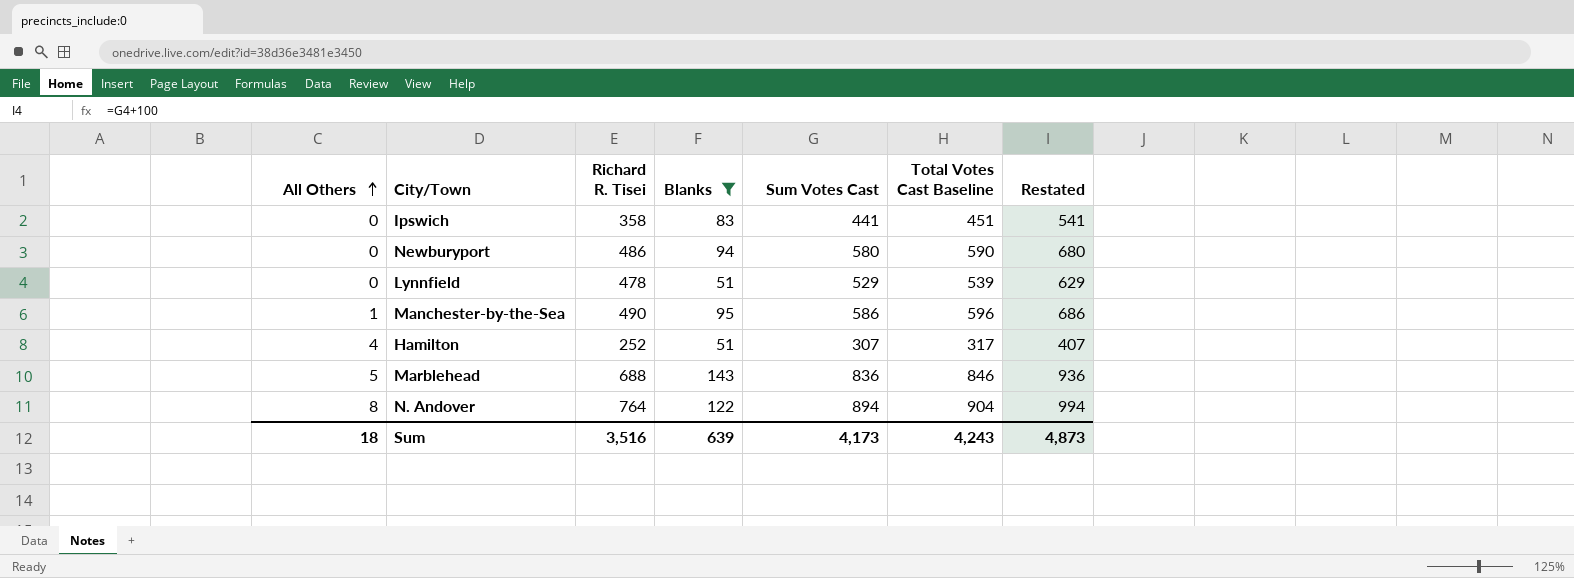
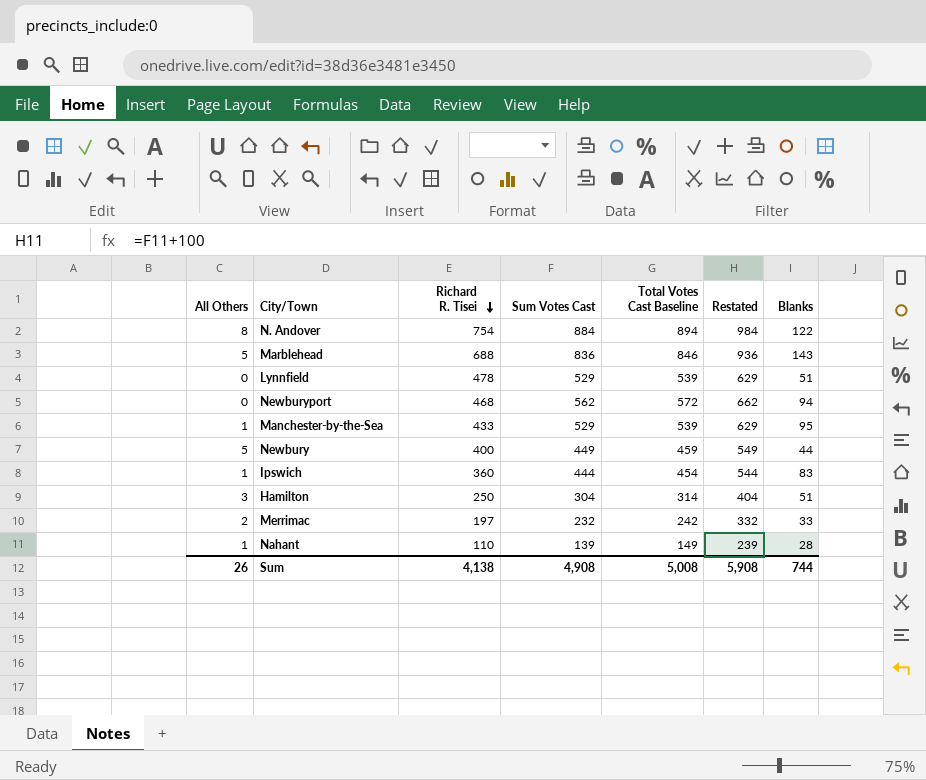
filter: Blanks >= 51 -> none
row order: All Others ascending -> Richard R. Tisei descending
column Blanks | position: 4 -> 7
N. Andover | Richard R. Tisei: 764 -> 754
N. Andover | Sum Votes Cast: 894 -> 884
N. Andover | Total Votes Cast Baseline: 904 -> 894
N. Andover | Restated: 994 -> 984
Newburyport | Richard R. Tisei: 486 -> 468
Newburyport | Sum Votes Cast: 580 -> 562
Newburyport | Total Votes Cast Baseline: 590 -> 572
Newburyport | Restated: 680 -> 662
Manchester-by-the-Sea | Richard R. Tisei: 490 -> 433
Manchester-by-the-Sea | Sum Votes Cast: 586 -> 529
Manchester-by-the-Sea | Total Votes Cast Baseline: 596 -> 539
Manchester-by-the-Sea | Restated: 686 -> 629
Ipswich | All Others: 0 -> 1
Ipswich | Richard R. Tisei: 358 -> 360
Ipswich | Sum Votes Cast: 441 -> 444
Ipswich | Total Votes Cast Baseline: 451 -> 454
Ipswich | Restated: 541 -> 544
Hamilton | All Others: 4 -> 3
Hamilton | Richard R. Tisei: 252 -> 250
Hamilton | Sum Votes Cast: 307 -> 304
Hamilton | Total Votes Cast Baseline: 317 -> 314
Hamilton | Restated: 407 -> 404
Sum | All Others: 18 -> 26
Sum | Richard R. Tisei: 3,516 -> 4,138
Sum | Sum Votes Cast: 4,173 -> 4,908
Sum | Total Votes Cast Baseline: 4,243 -> 5,008
Sum | Restated: 4,873 -> 5,908
Sum | Blanks: 639 -> 744

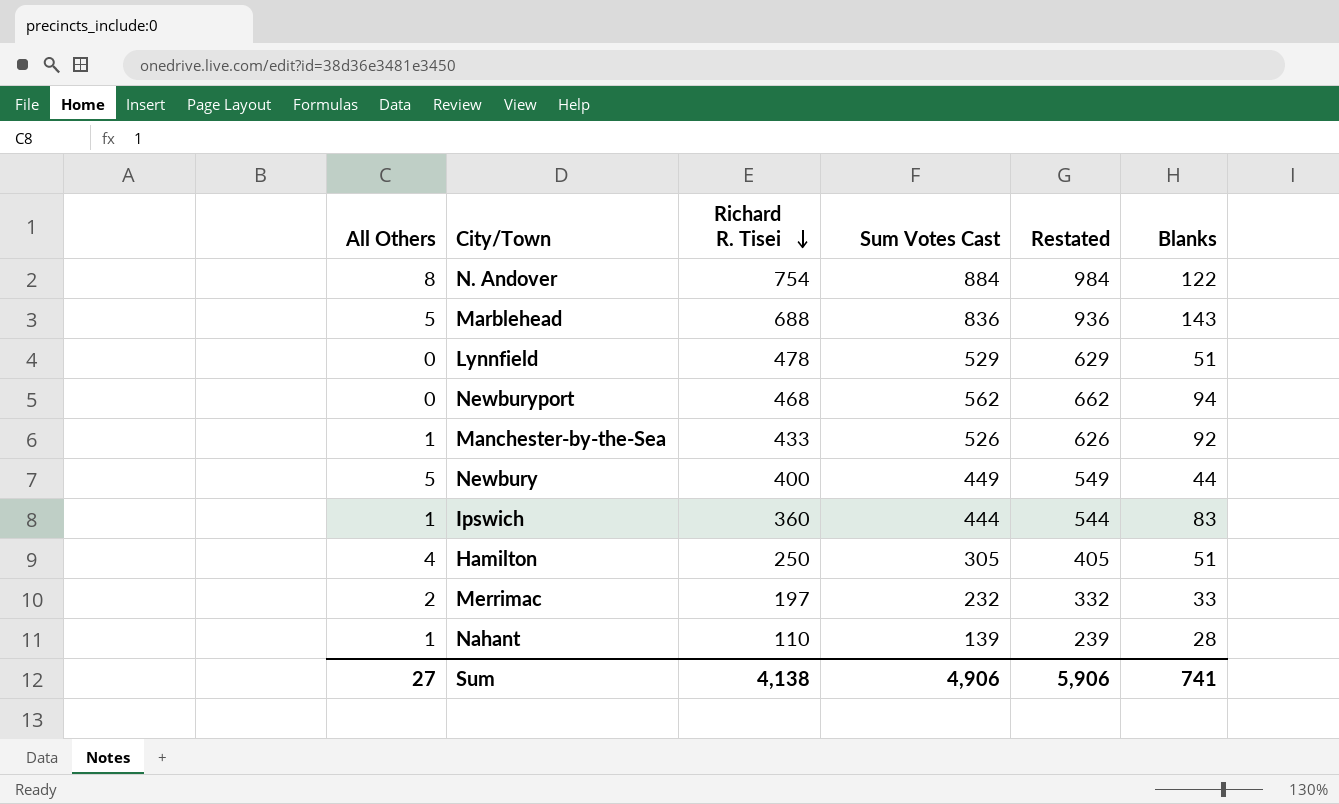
column Total Votes Cast Baseline | formula: [Sum Votes Cast] + 10 -> none
Manchester-by-the-Sea | Sum Votes Cast: 529 -> 526
Manchester-by-the-Sea | Restated: 629 -> 626
Manchester-by-the-Sea | Blanks: 95 -> 92
Hamilton | All Others: 3 -> 4
Hamilton | Sum Votes Cast: 304 -> 305
Hamilton | Restated: 404 -> 405
Sum | All Others: 26 -> 27
Sum | Sum Votes Cast: 4,908 -> 4,906
Sum | Restated: 5,908 -> 5,906
Sum | Blanks: 744 -> 741

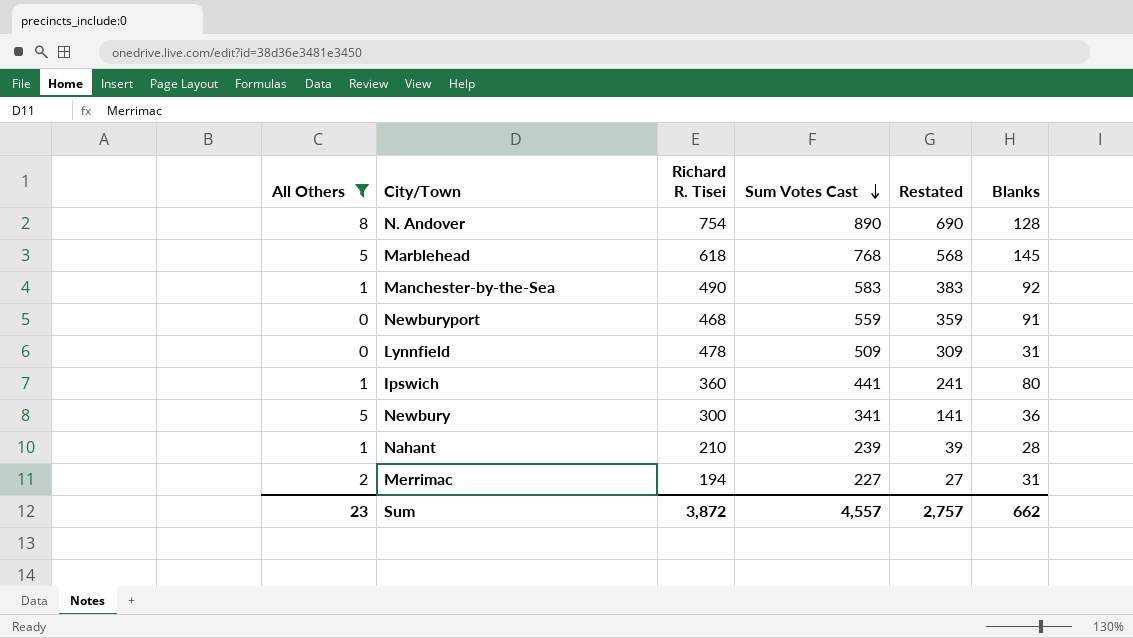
filter: none -> All Others != 4
row order: Richard R. Tisei descending -> Sum Votes Cast descending
column Restated | formula: [Sum Votes Cast] + 100 -> [Sum Votes Cast] - 200
N. Andover | Sum Votes Cast: 884 -> 890
N. Andover | Blanks: 122 -> 128
Marblehead | Richard R. Tisei: 688 -> 618
Marblehead | Sum Votes Cast: 836 -> 768
Marblehead | Blanks: 143 -> 145
Manchester-by-the-Sea | Richard R. Tisei: 433 -> 490
Manchester-by-the-Sea | Sum Votes Cast: 526 -> 583
Newburyport | Sum Votes Cast: 562 -> 559
Newburyport | Blanks: 94 -> 91
Lynnfield | Sum Votes Cast: 529 -> 509
Lynnfield | Blanks: 51 -> 31
Ipswich | Sum Votes Cast: 444 -> 441
Ipswich | Blanks: 83 -> 80
Newbury | Richard R. Tisei: 400 -> 300
Newbury | Sum Votes Cast: 449 -> 341
Newbury | Blanks: 44 -> 36
Nahant | Richard R. Tisei: 110 -> 210
Nahant | Sum Votes Cast: 139 -> 239
Merrimac | Richard R. Tisei: 197 -> 194
Merrimac | Sum Votes Cast: 232 -> 227
Merrimac | Blanks: 33 -> 31
Sum | All Others: 27 -> 23
Sum | Richard R. Tisei: 4,138 -> 3,872
Sum | Sum Votes Cast: 4,906 -> 4,557
Sum | Restated: 5,906 -> 2,757
Sum | Blanks: 741 -> 662

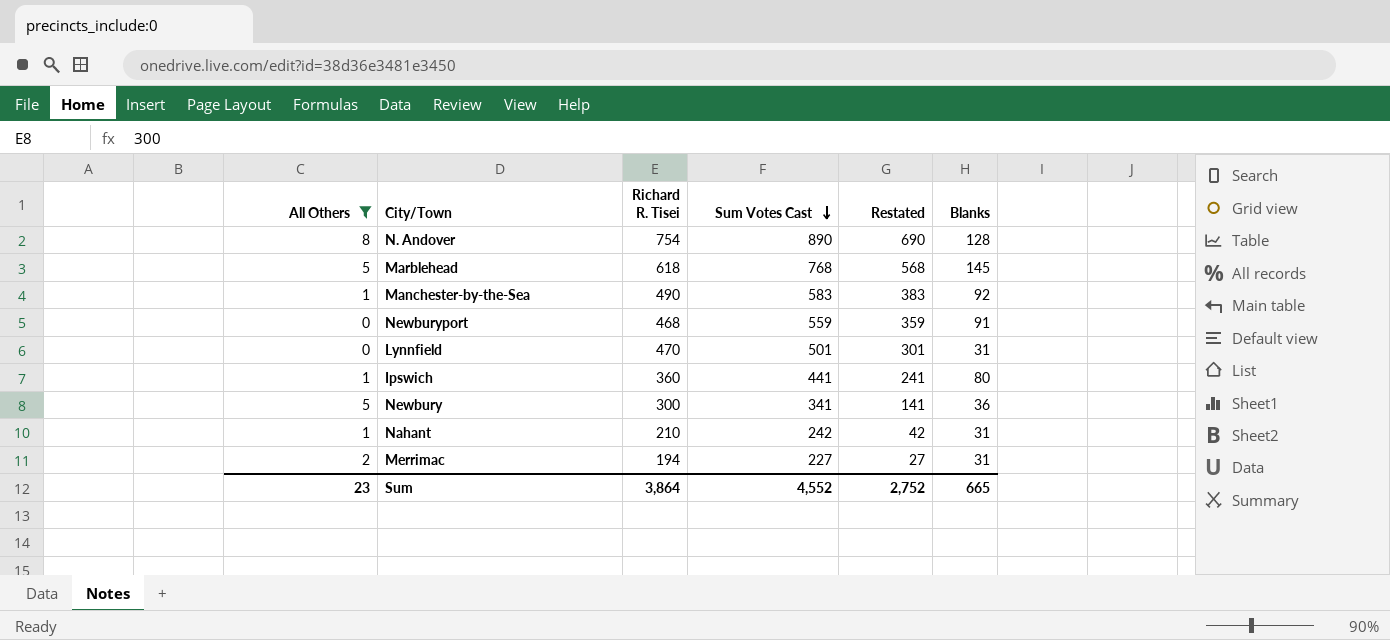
Lynnfield | Richard R. Tisei: 478 -> 470
Lynnfield | Sum Votes Cast: 509 -> 501
Lynnfield | Restated: 309 -> 301
Nahant | Sum Votes Cast: 239 -> 242
Nahant | Restated: 39 -> 42
Nahant | Blanks: 28 -> 31
Sum | Richard R. Tisei: 3,872 -> 3,864
Sum | Sum Votes Cast: 4,557 -> 4,552
Sum | Restated: 2,757 -> 2,752
Sum | Blanks: 662 -> 665

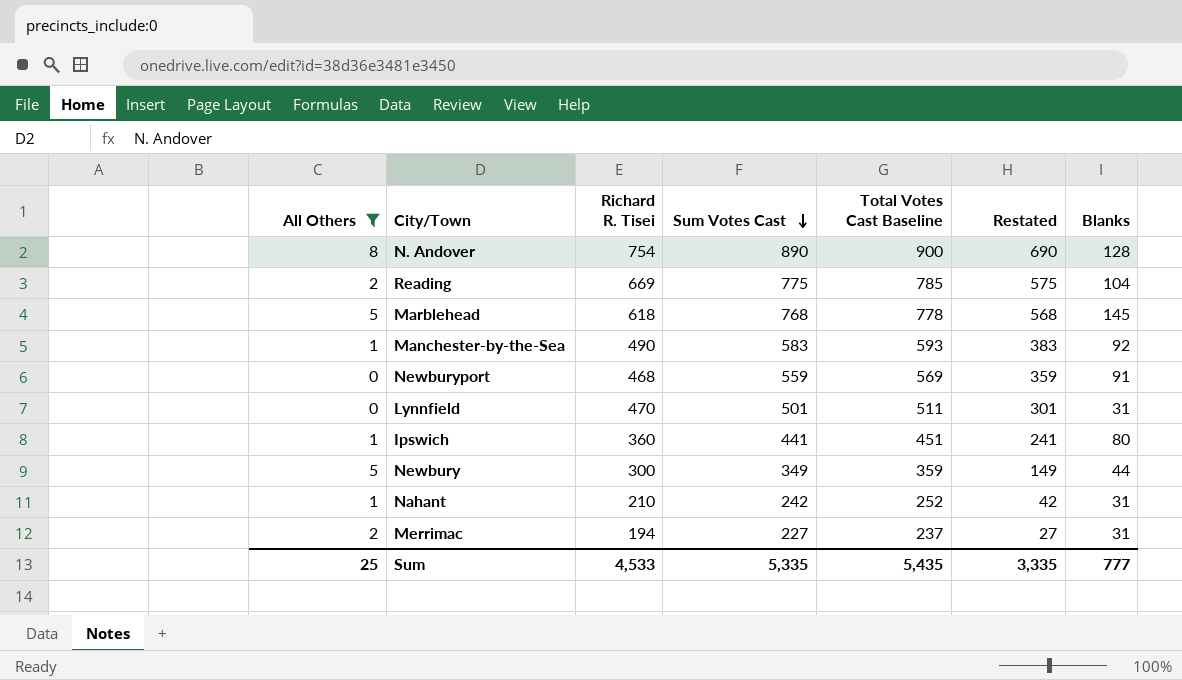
column Total Votes Cast Baseline | formula: none -> [Sum Votes Cast] + 10
row Reading: none -> 2 | 669 | 775 | 785 | 575 | 104
Newbury | Sum Votes Cast: 341 -> 349
Newbury | Restated: 141 -> 149
Newbury | Blanks: 36 -> 44
Sum | All Others: 23 -> 25
Sum | Richard R. Tisei: 3,864 -> 4,533
Sum | Sum Votes Cast: 4,552 -> 5,335
Sum | Restated: 2,752 -> 3,335
Sum | Blanks: 665 -> 777

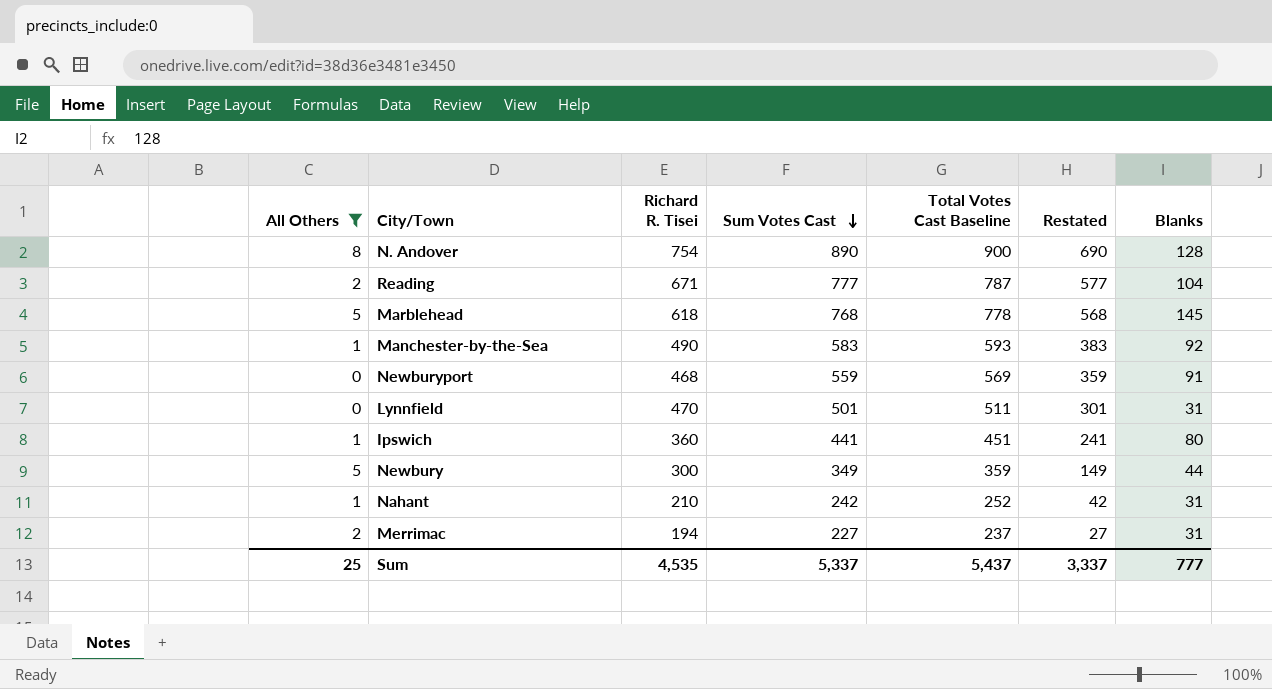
Reading | Richard R. Tisei: 669 -> 671
Reading | Sum Votes Cast: 775 -> 777
Reading | Total Votes Cast Baseline: 785 -> 787
Reading | Restated: 575 -> 577
Sum | Richard R. Tisei: 4,533 -> 4,535
Sum | Sum Votes Cast: 5,335 -> 5,337
Sum | Total Votes Cast Baseline: 5,435 -> 5,437
Sum | Restated: 3,335 -> 3,337

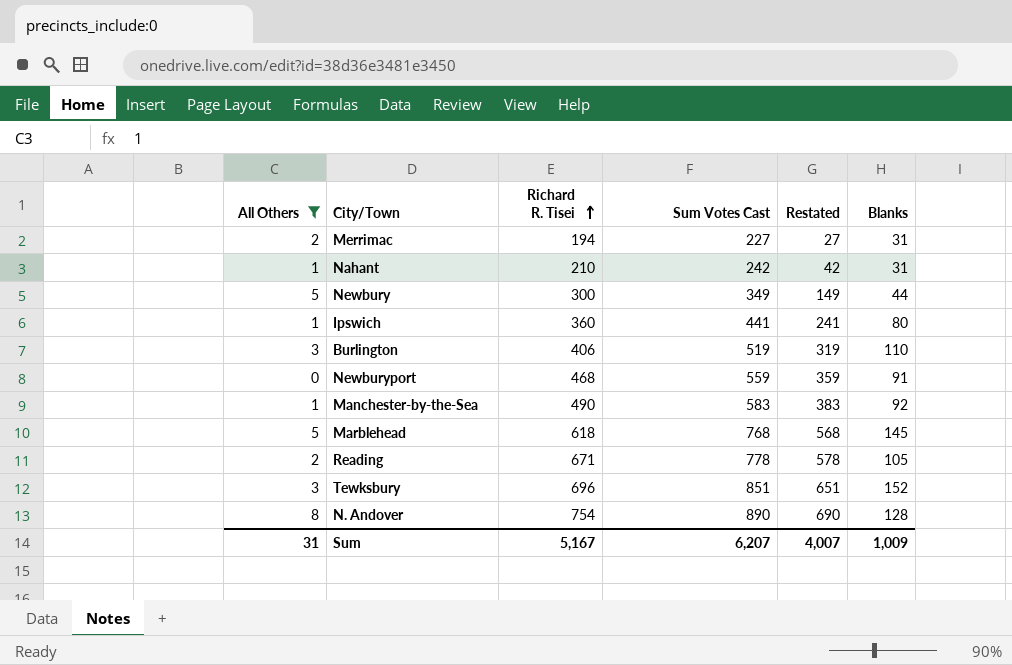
row order: Sum Votes Cast descending -> Richard R. Tisei ascending
column Total Votes Cast Baseline | formula: [Sum Votes Cast] + 10 -> none
row Lynnfield: 0 | 470 | 501 | 511 | 301 | 31 -> none
row Burlington: none -> 3 | 406 | 519 | 319 | 110
Reading | Sum Votes Cast: 777 -> 778
Reading | Restated: 577 -> 578
Reading | Blanks: 104 -> 105
row Tewksbury: none -> 3 | 696 | 851 | 651 | 152
Sum | All Others: 25 -> 31
Sum | Richard R. Tisei: 4,535 -> 5,167
Sum | Sum Votes Cast: 5,337 -> 6,207
Sum | Restated: 3,337 -> 4,007
Sum | Blanks: 777 -> 1,009

